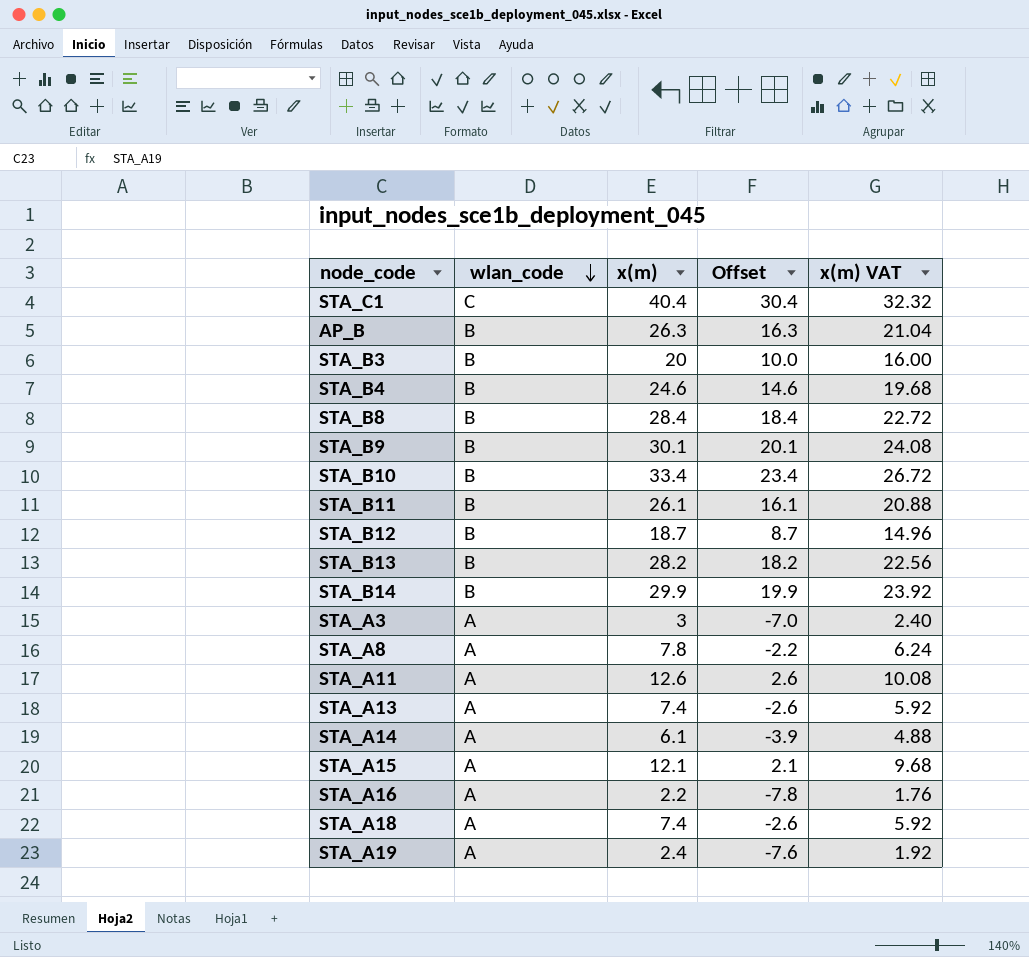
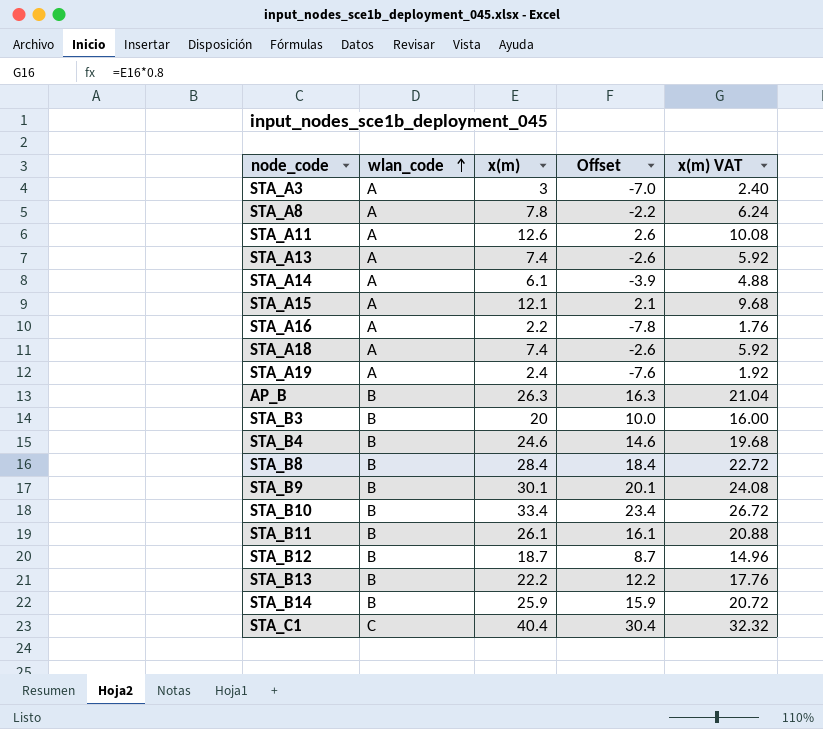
row order: wlan_code descending -> wlan_code ascending
STA_B13 | x(m): 28.2 -> 22.2
STA_B13 | Offset: 18.2 -> 12.2
STA_B13 | x(m) VAT: 22.56 -> 17.76
STA_B14 | x(m): 29.9 -> 25.9
STA_B14 | Offset: 19.9 -> 15.9
STA_B14 | x(m) VAT: 23.92 -> 20.72

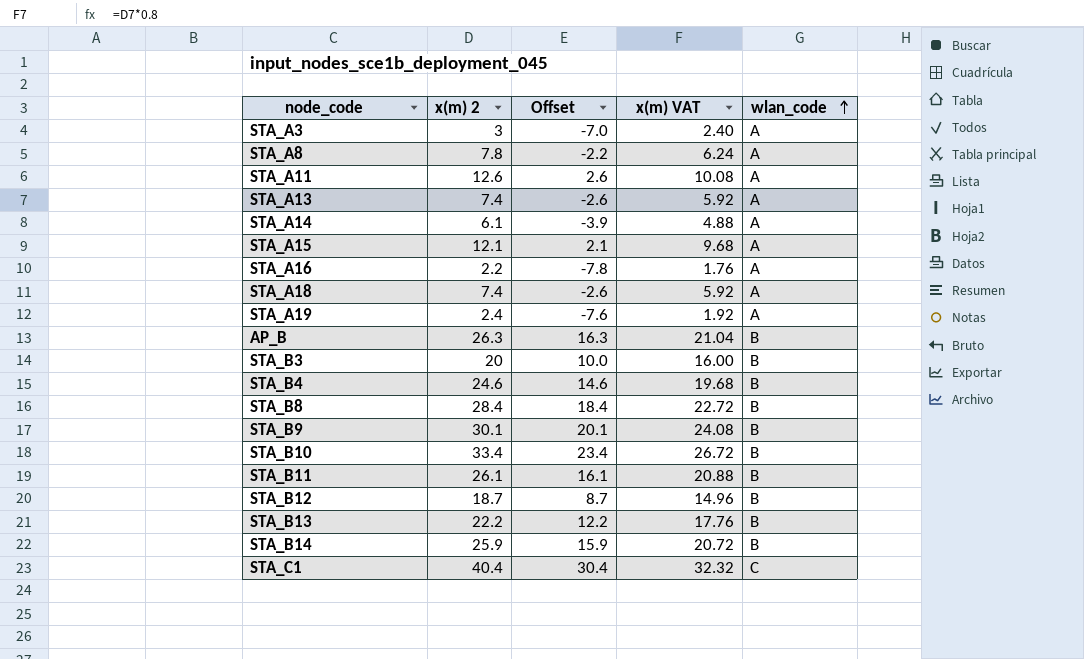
column name: x(m) -> x(m) 2
column wlan_code | position: 2 -> 5

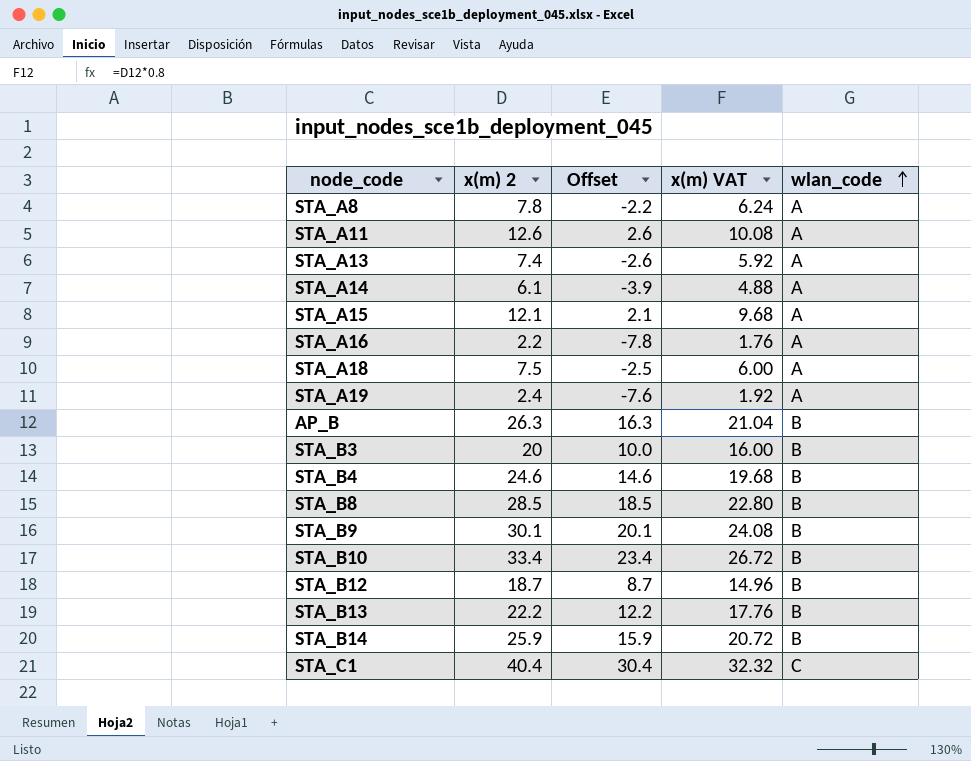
row STA_A3: 3 | -7.0 | 2.40 | A -> none
row STA_B11: 26.1 | 16.1 | 20.88 | B -> none
STA_A18 | x(m) 2: 7.4 -> 7.5
STA_A18 | Offset: -2.6 -> -2.5
STA_A18 | x(m) VAT: 5.92 -> 6.00
STA_B8 | x(m) 2: 28.4 -> 28.5
STA_B8 | Offset: 18.4 -> 18.5
STA_B8 | x(m) VAT: 22.72 -> 22.80

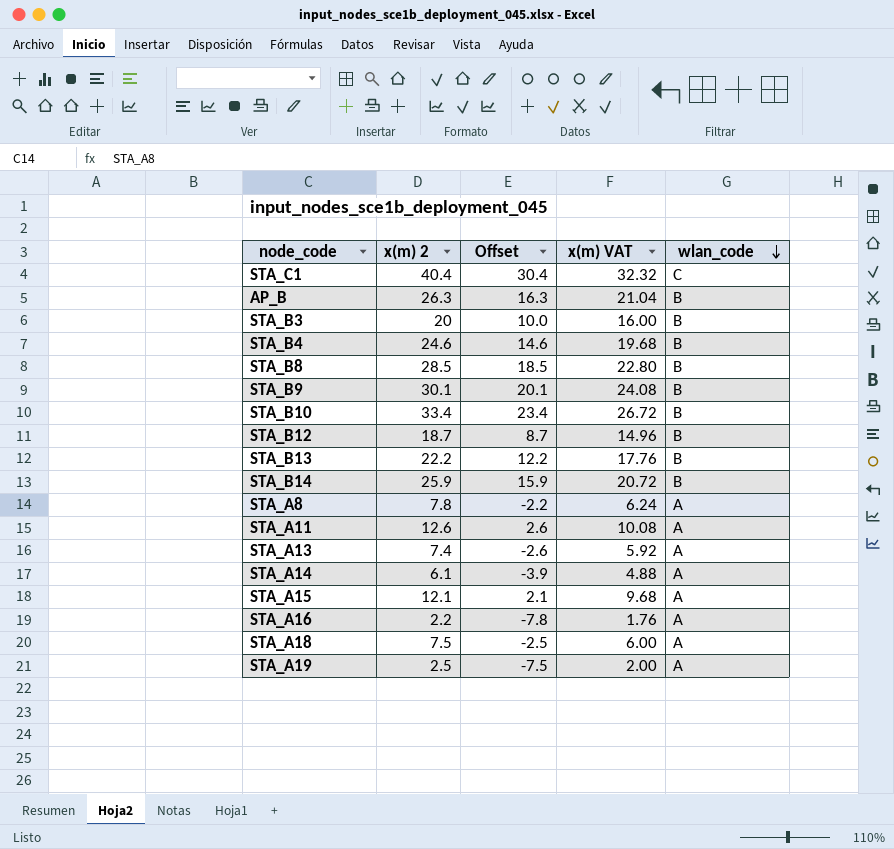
row order: wlan_code ascending -> wlan_code descending
STA_A19 | x(m) 2: 2.4 -> 2.5
STA_A19 | Offset: -7.6 -> -7.5
STA_A19 | x(m) VAT: 1.92 -> 2.00

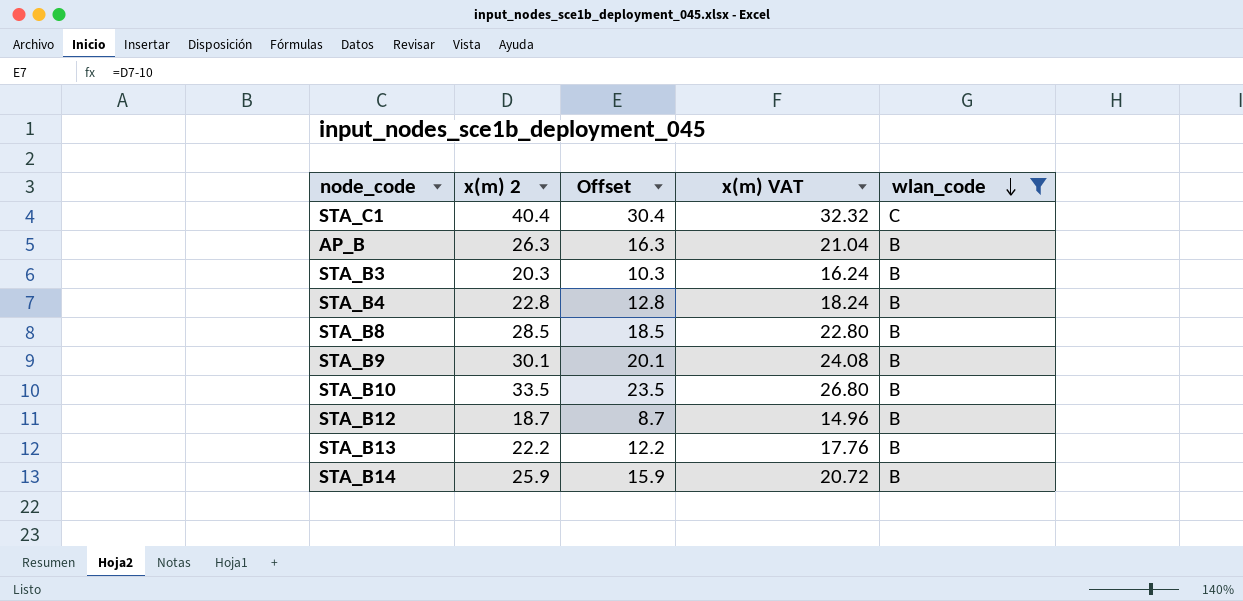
filter: none -> wlan_code != A
STA_B3 | x(m) 2: 20 -> 20.3
STA_B3 | Offset: 10.0 -> 10.3
STA_B3 | x(m) VAT: 16.00 -> 16.24
STA_B4 | x(m) 2: 24.6 -> 22.8
STA_B4 | Offset: 14.6 -> 12.8
STA_B4 | x(m) VAT: 19.68 -> 18.24
STA_B10 | x(m) 2: 33.4 -> 33.5
STA_B10 | Offset: 23.4 -> 23.5
STA_B10 | x(m) VAT: 26.72 -> 26.80

